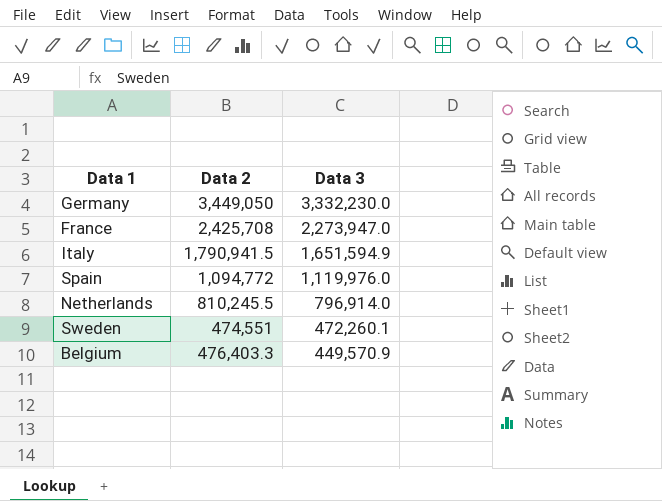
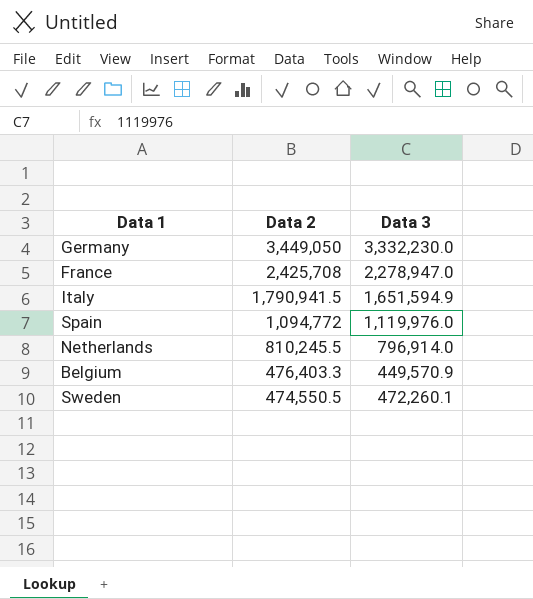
row order: Data 3 descending -> Data 2 descending
France | Data 3: 2,273,947.0 -> 2,278,947.0
Sweden | Data 2: 474,551 -> 474,550.5

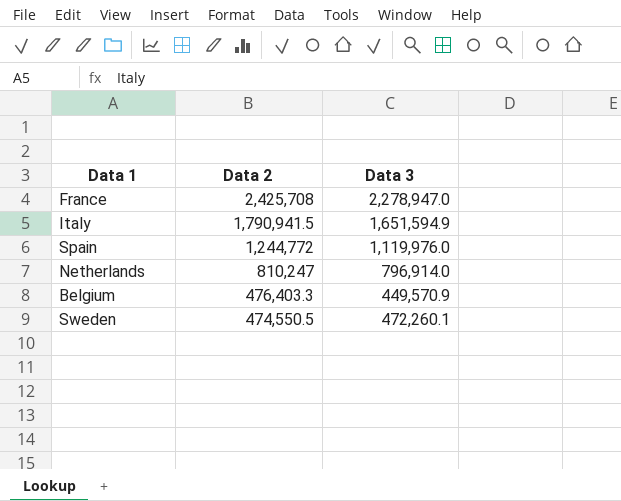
row Germany: 3,449,050 | 3,332,230.0 -> none
Spain | Data 2: 1,094,772 -> 1,244,772
Netherlands | Data 2: 810,245.5 -> 810,247

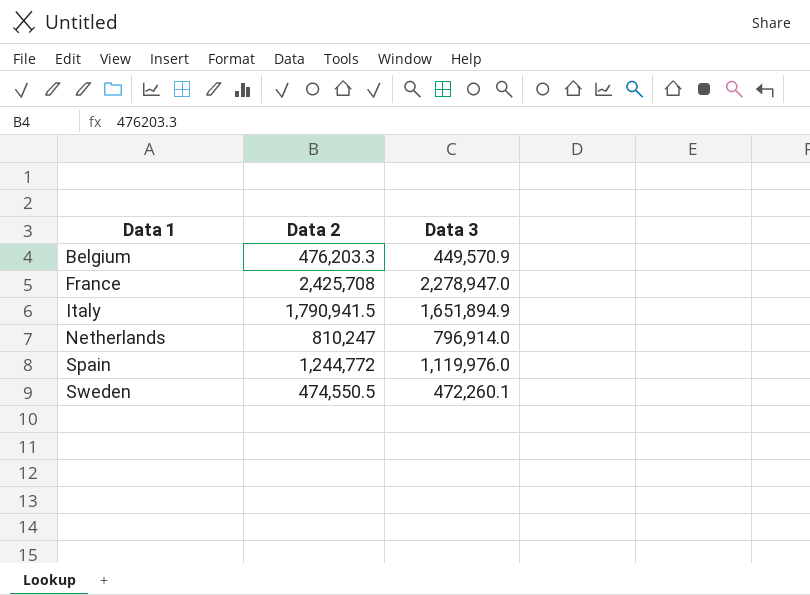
row order: Data 2 descending -> Data 1 ascending
Belgium | Data 2: 476,403.3 -> 476,203.3
Italy | Data 3: 1,651,594.9 -> 1,651,894.9

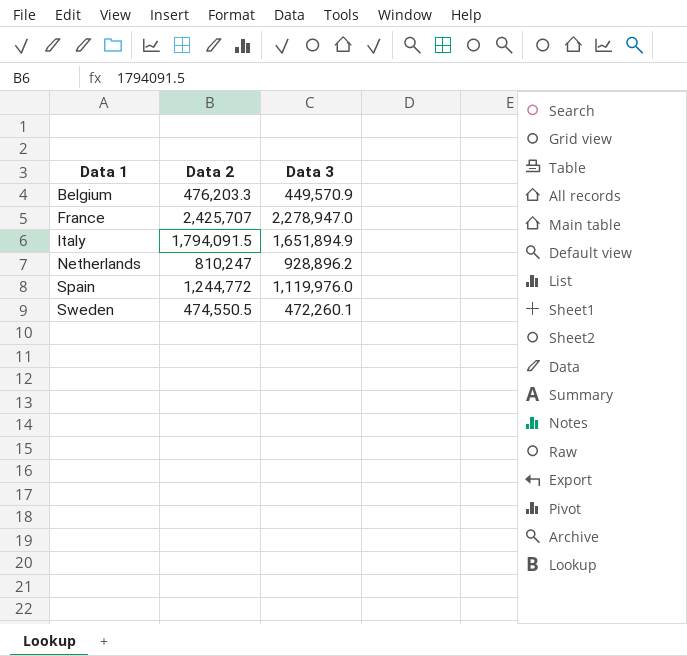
France | Data 2: 2,425,708 -> 2,425,707
Italy | Data 2: 1,790,941.5 -> 1,794,091.5
Netherlands | Data 3: 796,914.0 -> 928,896.2

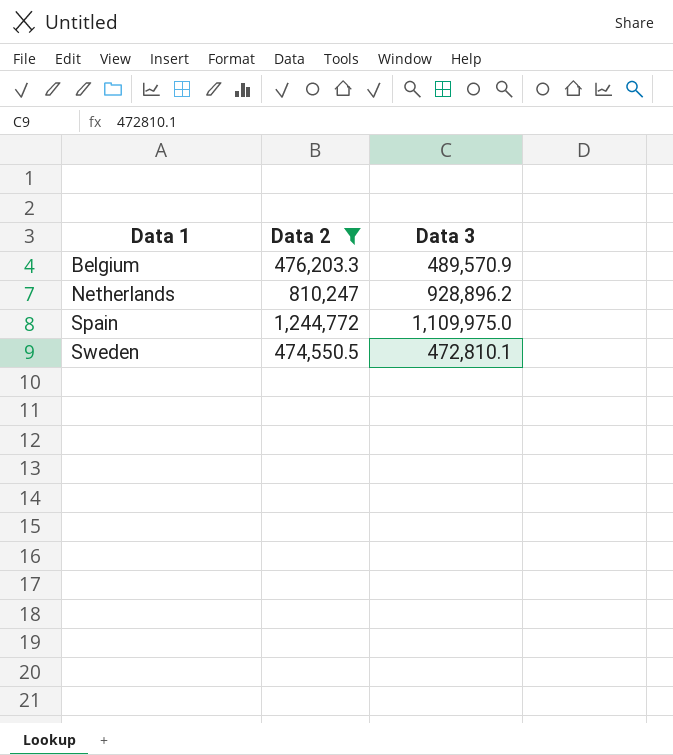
filter: none -> Data 2 <= 1,244,772
Belgium | Data 3: 449,570.9 -> 489,570.9
Spain | Data 3: 1,119,976.0 -> 1,109,975.0
Sweden | Data 3: 472,260.1 -> 472,810.1

